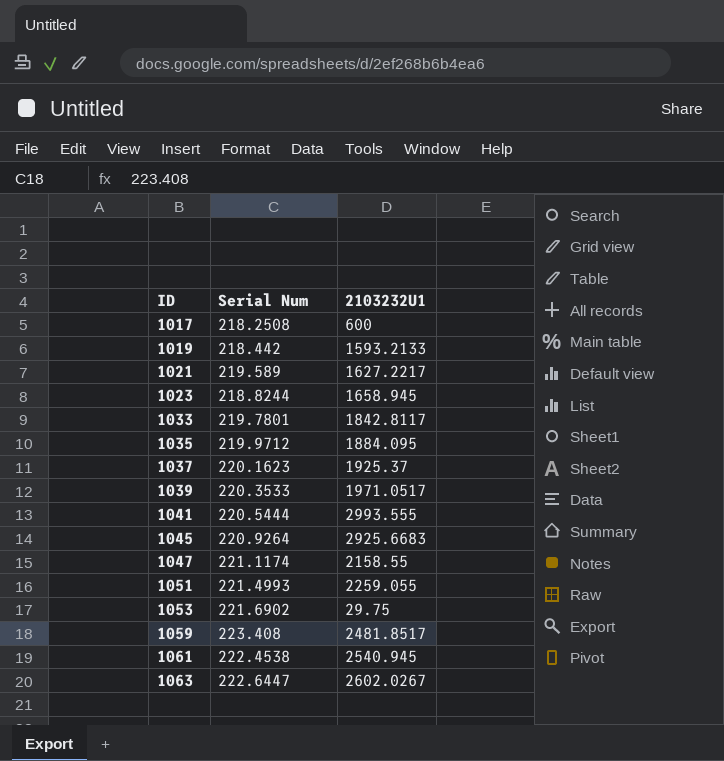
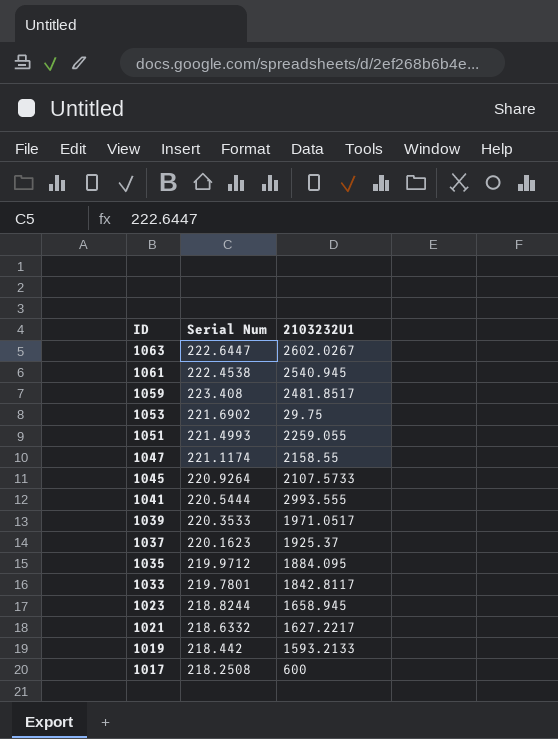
row order: ID ascending -> ID descending
1045 | 2103232U1: 2925.6683 -> 2107.5733
1021 | Serial Num: 219.589 -> 218.6332

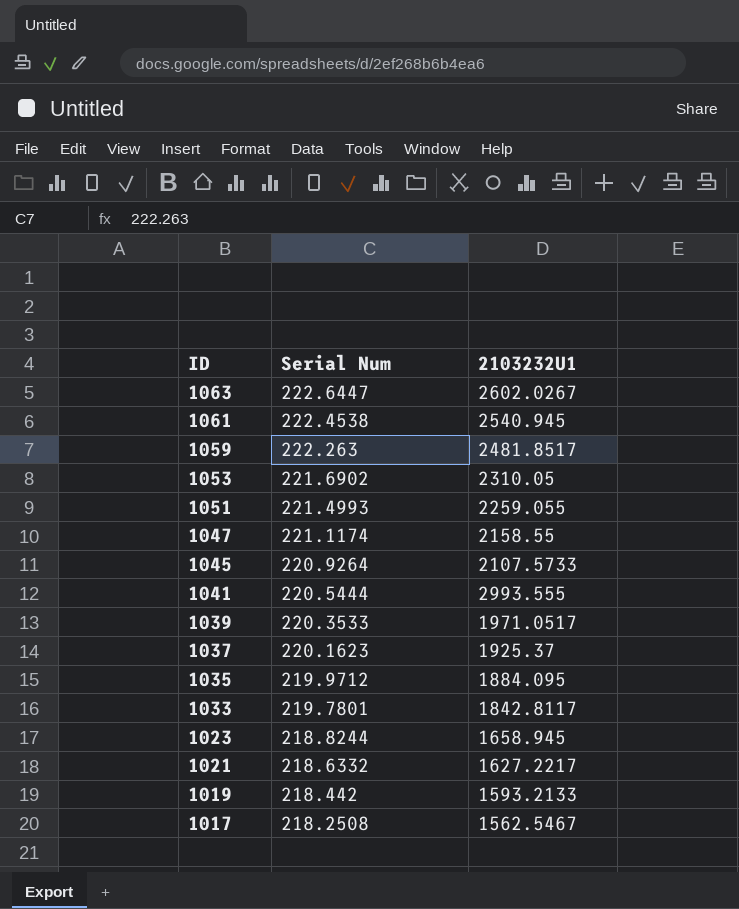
1059 | Serial Num: 223.408 -> 222.263
1053 | 2103232U1: 29.75 -> 2310.05
1017 | 2103232U1: 600 -> 1562.5467

